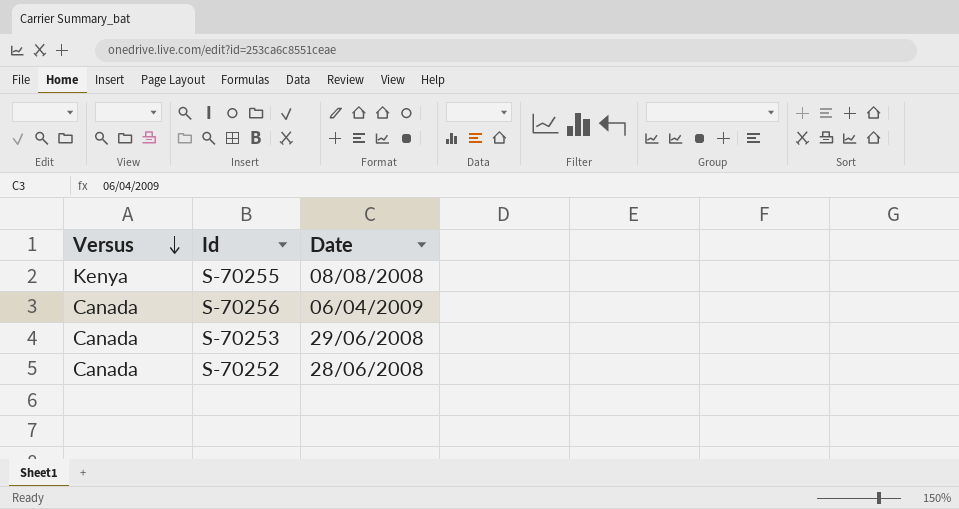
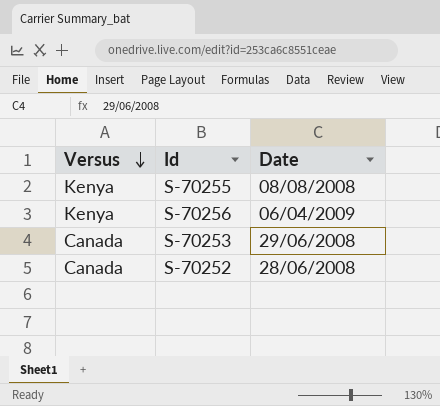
S-70256 | Versus: Canada -> Kenya

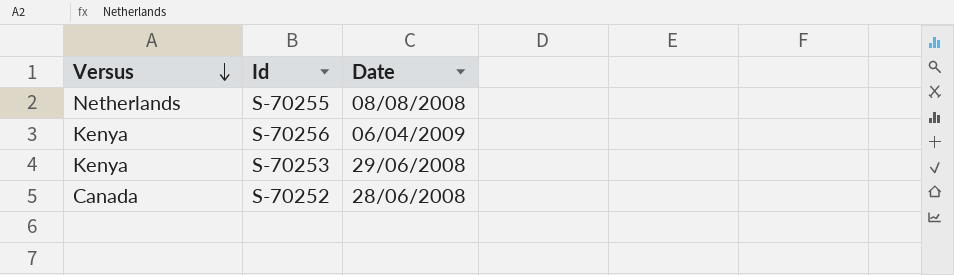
S-70255 | Versus: Kenya -> Netherlands
S-70253 | Versus: Canada -> Kenya

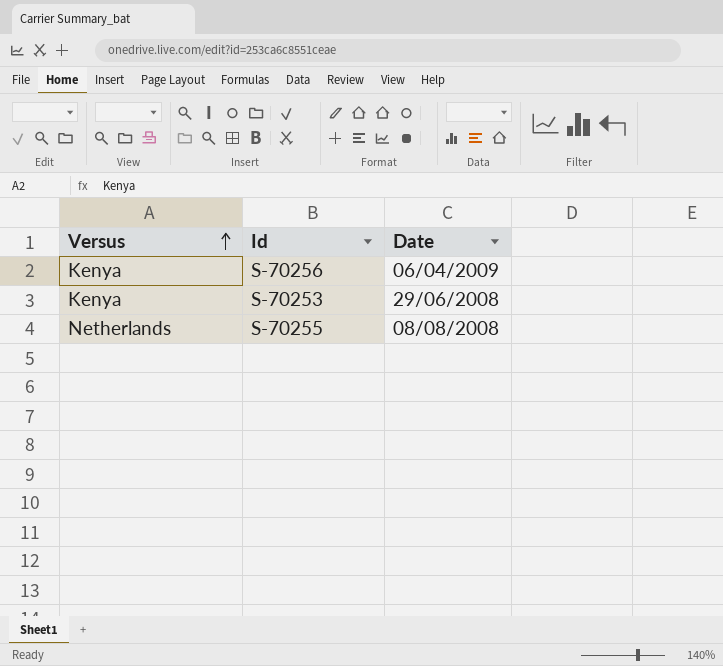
row order: Versus descending -> Versus ascending
row S-70252: Canada | 28/06/2008 -> none

